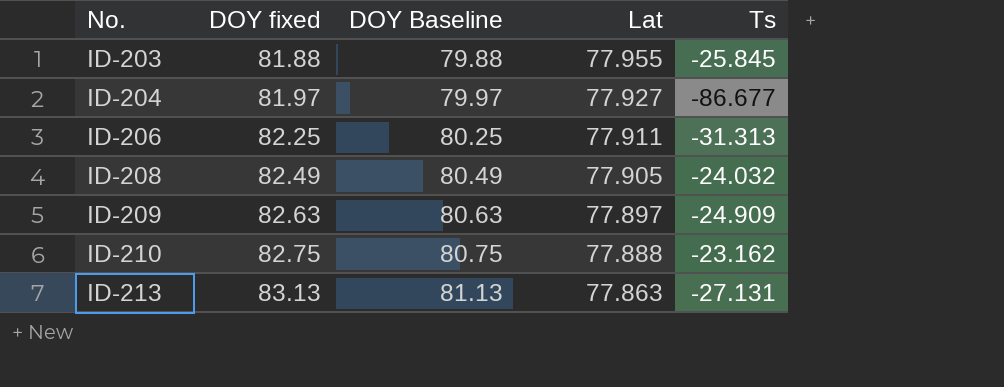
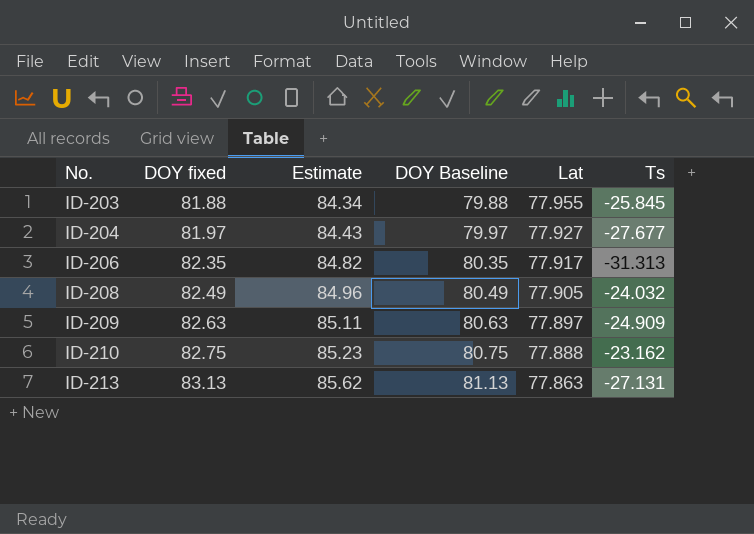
column Estimate | formula: none -> [DOY fixed] * 1.03
ID-204 | Ts: -86.677 -> -27.677
ID-206 | DOY fixed: 82.25 -> 82.35
ID-206 | DOY Baseline: 80.25 -> 80.35
ID-206 | Lat: 77.911 -> 77.917

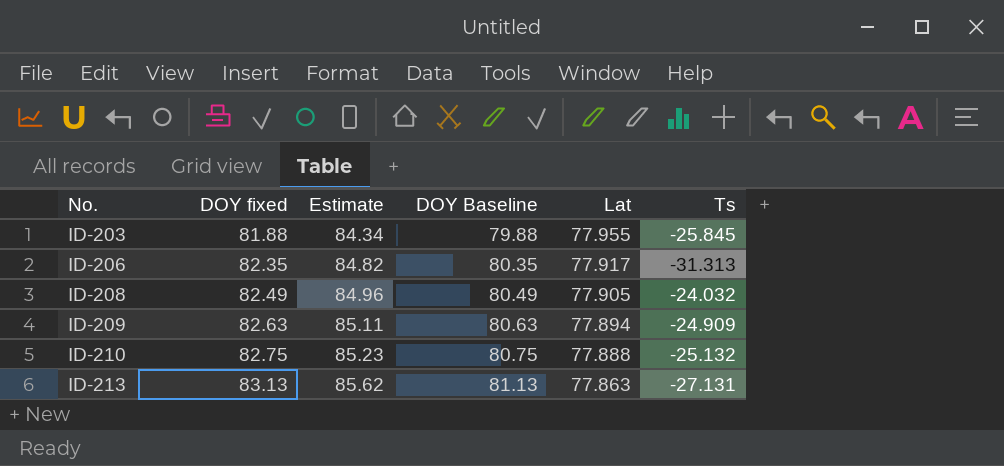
row ID-204: 81.97 | 84.43 | 79.97 | 77.927 | -27.677 -> none
ID-209 | Lat: 77.897 -> 77.894
ID-210 | Ts: -23.162 -> -25.132

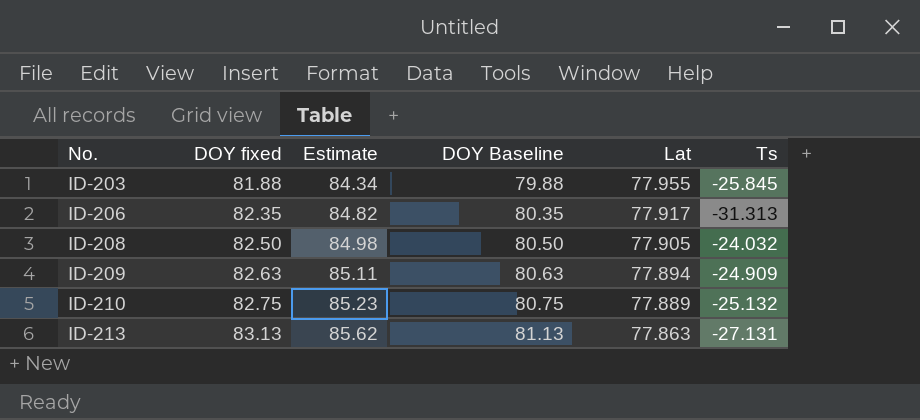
ID-208 | DOY fixed: 82.49 -> 82.50
ID-208 | Estimate: 84.96 -> 84.98
ID-208 | DOY Baseline: 80.49 -> 80.50
ID-210 | Lat: 77.888 -> 77.889

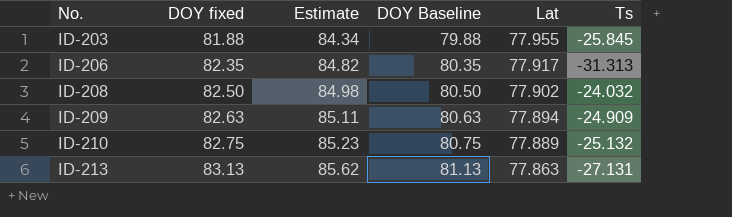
ID-208 | Lat: 77.905 -> 77.902

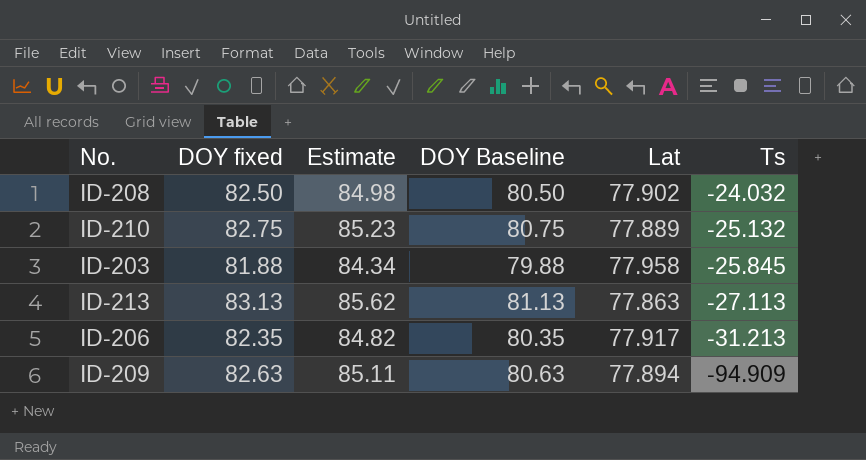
row order: No. ascending -> Ts descending
ID-203 | Lat: 77.955 -> 77.958
ID-213 | Ts: -27.131 -> -27.113
ID-206 | Ts: -31.313 -> -31.213
ID-209 | Ts: -24.909 -> -94.909

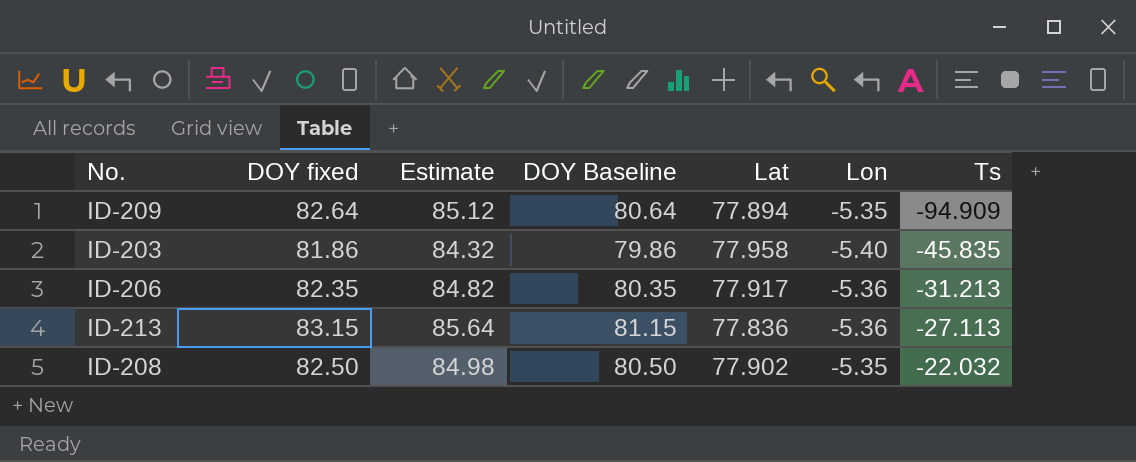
row order: Ts descending -> Ts ascending
column Lon | position: none -> 6
row ID-210: 82.75 | 85.23 | 80.75 | 77.889 | -25.132 -> none
ID-209 | DOY fixed: 82.63 -> 82.64
ID-209 | Estimate: 85.11 -> 85.12
ID-209 | DOY Baseline: 80.63 -> 80.64
ID-203 | DOY fixed: 81.88 -> 81.86
ID-203 | Estimate: 84.34 -> 84.32
ID-203 | DOY Baseline: 79.88 -> 79.86
ID-203 | Ts: -25.845 -> -45.835
ID-213 | DOY fixed: 83.13 -> 83.15
ID-213 | Estimate: 85.62 -> 85.64
ID-213 | DOY Baseline: 81.13 -> 81.15
ID-213 | Lat: 77.863 -> 77.836
ID-208 | Ts: -24.032 -> -22.032

